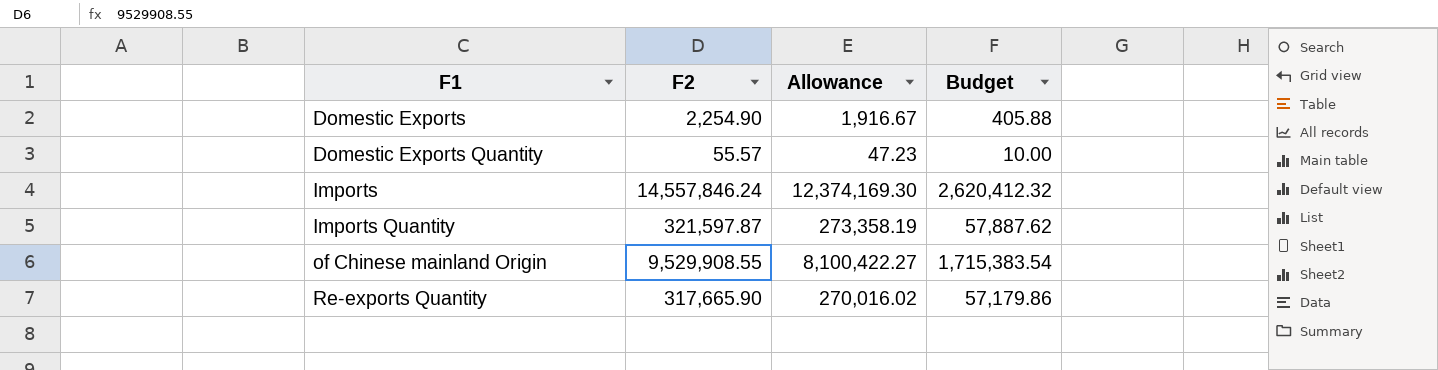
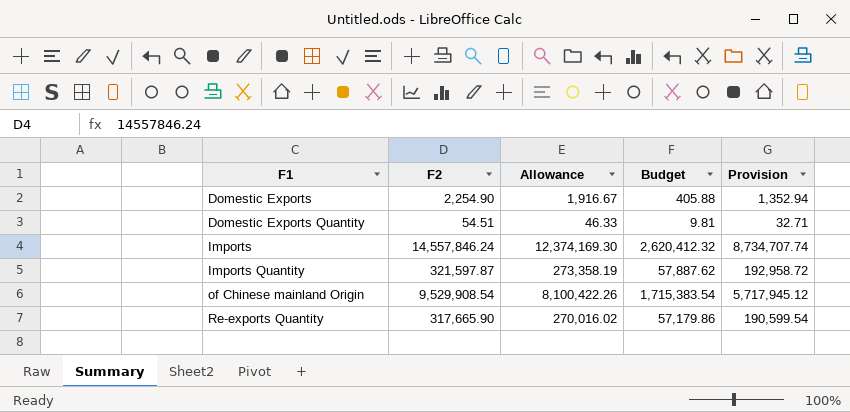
column Provision | formula: none -> [F2] * 0.6
Domestic Exports Quantity | F2: 55.57 -> 54.51
Domestic Exports Quantity | Allowance: 47.23 -> 46.33
Domestic Exports Quantity | Budget: 10.00 -> 9.81
of Chinese mainland Origin | F2: 9,529,908.55 -> 9,529,908.54
of Chinese mainland Origin | Allowance: 8,100,422.27 -> 8,100,422.26

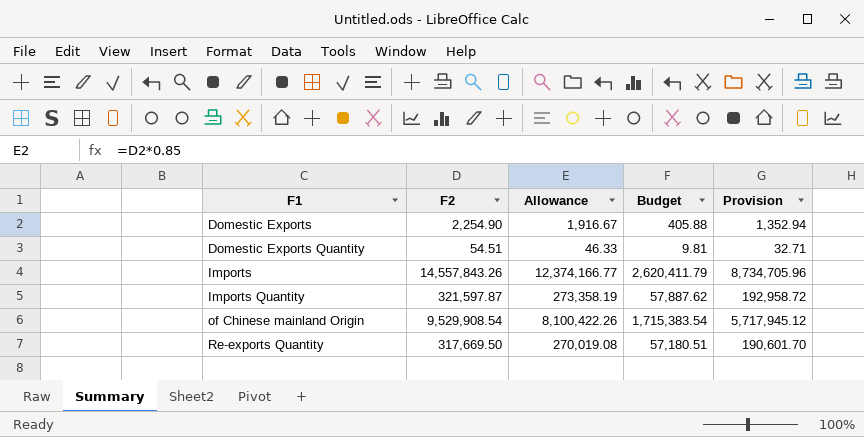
Imports | F2: 14,557,846.24 -> 14,557,843.26
Imports | Allowance: 12,374,169.30 -> 12,374,166.77
Imports | Budget: 2,620,412.32 -> 2,620,411.79
Imports | Provision: 8,734,707.74 -> 8,734,705.96
Re-exports Quantity | F2: 317,665.90 -> 317,669.50
Re-exports Quantity | Allowance: 270,016.02 -> 270,019.08
Re-exports Quantity | Budget: 57,179.86 -> 57,180.51
Re-exports Quantity | Provision: 190,599.54 -> 190,601.70

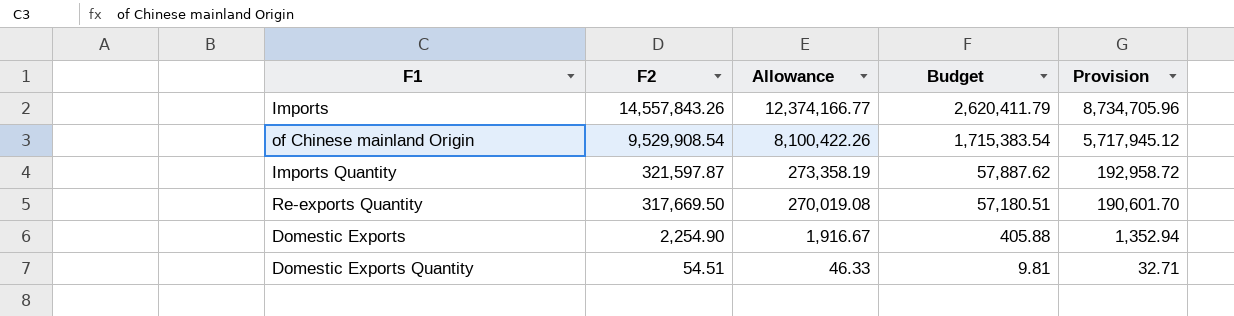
row order: F1 ascending -> F2 descending

